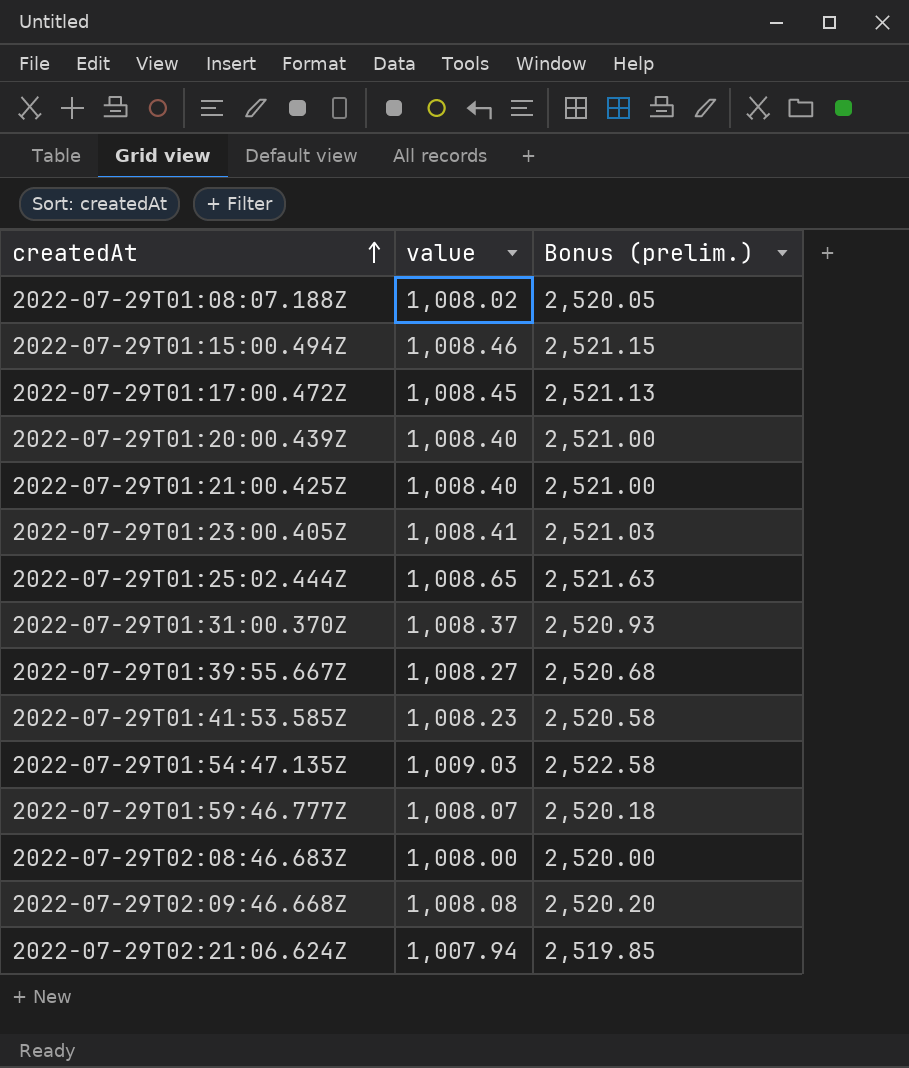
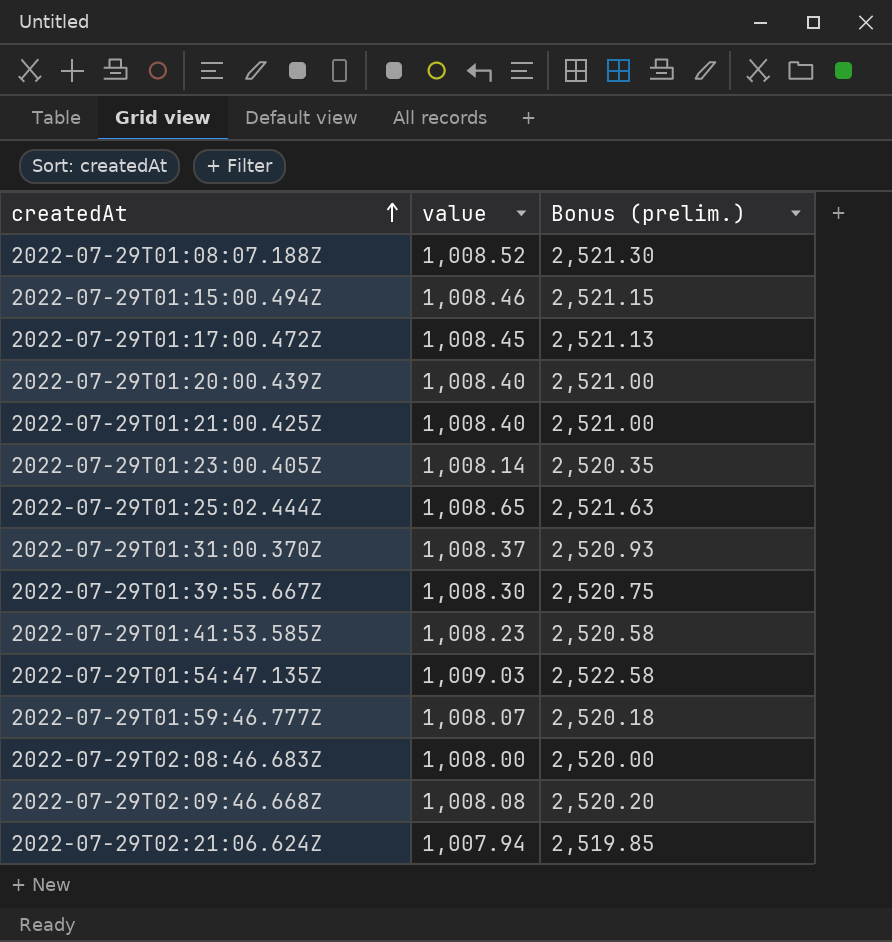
2022-07-29T01:08:07.188Z | value: 1,008.02 -> 1,008.52
2022-07-29T01:08:07.188Z | Bonus (prelim.): 2,520.05 -> 2,521.30
2022-07-29T01:23:00.405Z | value: 1,008.41 -> 1,008.14
2022-07-29T01:23:00.405Z | Bonus (prelim.): 2,521.03 -> 2,520.35
2022-07-29T01:39:55.667Z | value: 1,008.27 -> 1,008.30
2022-07-29T01:39:55.667Z | Bonus (prelim.): 2,520.68 -> 2,520.75

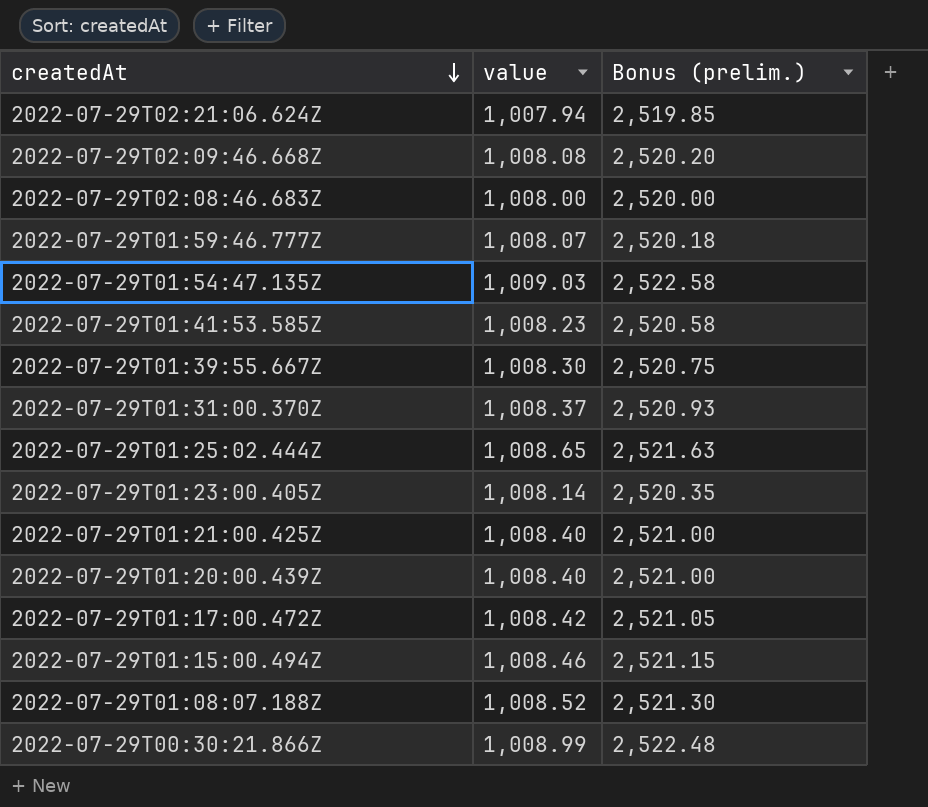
row order: createdAt ascending -> createdAt descending
2022-07-29T01:17:00.472Z | value: 1,008.45 -> 1,008.42
2022-07-29T01:17:00.472Z | Bonus (prelim.): 2,521.13 -> 2,521.05
row 2022-07-29T00:30:21.866Z: none -> 1,008.99 | 2,522.48

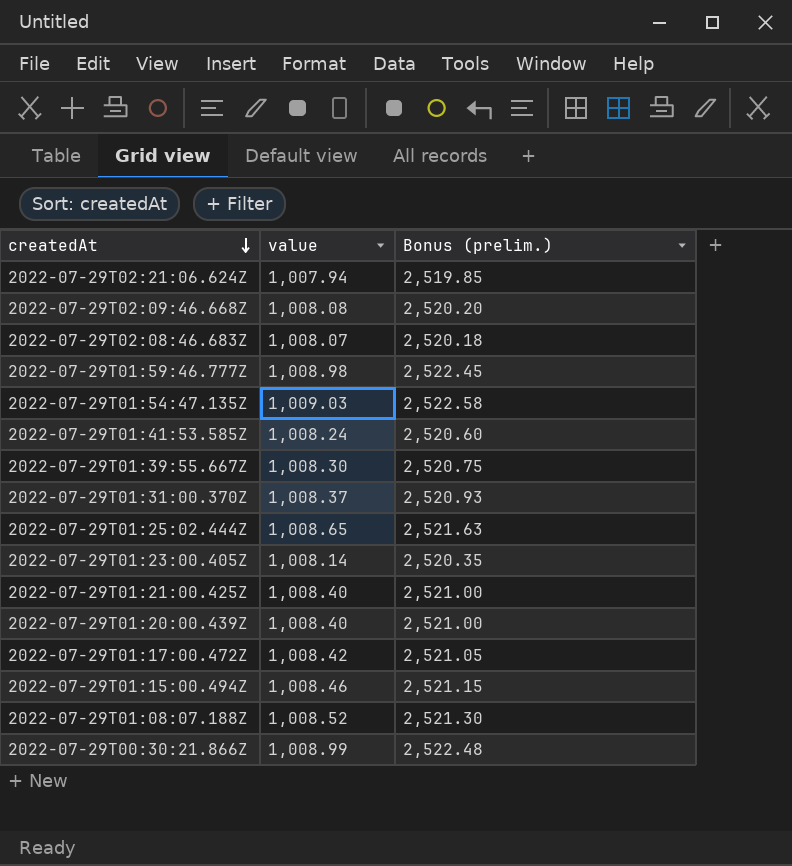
2022-07-29T02:08:46.683Z | value: 1,008.00 -> 1,008.07
2022-07-29T02:08:46.683Z | Bonus (prelim.): 2,520.00 -> 2,520.18
2022-07-29T01:59:46.777Z | value: 1,008.07 -> 1,008.98
2022-07-29T01:59:46.777Z | Bonus (prelim.): 2,520.18 -> 2,522.45
2022-07-29T01:41:53.585Z | value: 1,008.23 -> 1,008.24
2022-07-29T01:41:53.585Z | Bonus (prelim.): 2,520.58 -> 2,520.60

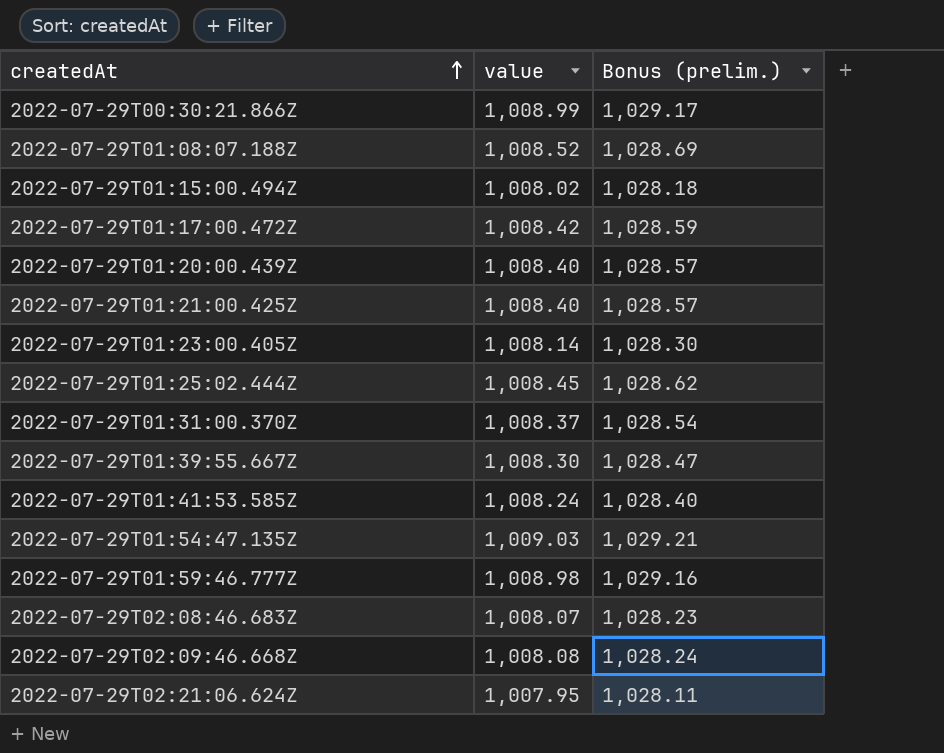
row order: createdAt descending -> createdAt ascending
column Bonus (prelim.) | formula: [value] * 2.5 -> [value] * 1.02
2022-07-29T01:15:00.494Z | value: 1,008.46 -> 1,008.02
2022-07-29T01:25:02.444Z | value: 1,008.65 -> 1,008.45
2022-07-29T02:21:06.624Z | value: 1,007.94 -> 1,007.95

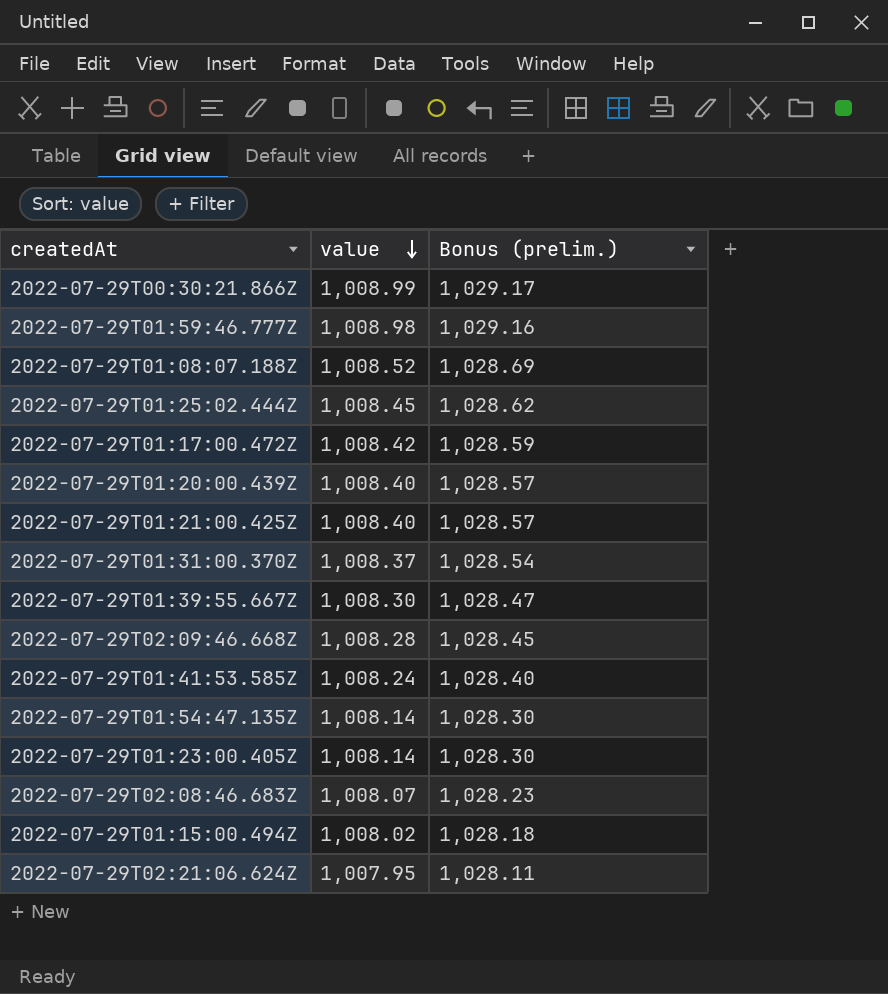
row order: createdAt ascending -> value descending
2022-07-29T02:09:46.668Z | value: 1,008.08 -> 1,008.28
2022-07-29T02:09:46.668Z | Bonus (prelim.): 1,028.24 -> 1,028.45
2022-07-29T01:54:47.135Z | value: 1,009.03 -> 1,008.14
2022-07-29T01:54:47.135Z | Bonus (prelim.): 1,029.21 -> 1,028.30

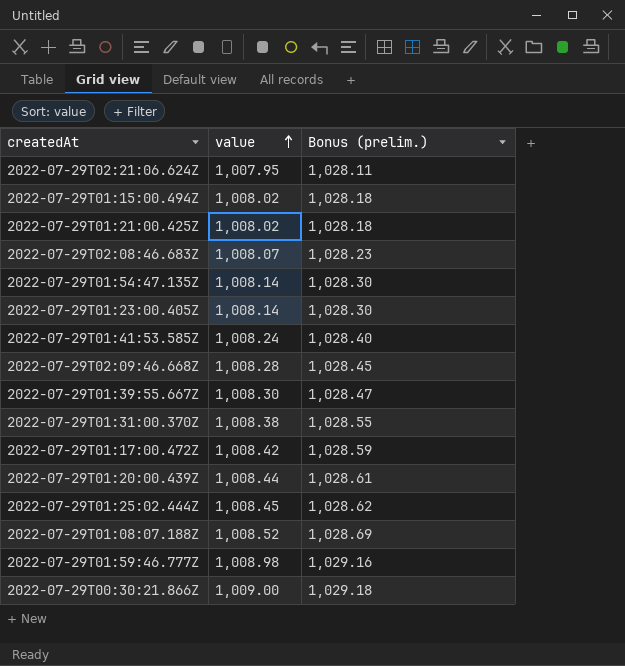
row order: value descending -> value ascending
2022-07-29T01:21:00.425Z | value: 1,008.40 -> 1,008.02
2022-07-29T01:21:00.425Z | Bonus (prelim.): 1,028.57 -> 1,028.18
2022-07-29T01:31:00.370Z | value: 1,008.37 -> 1,008.38
2022-07-29T01:31:00.370Z | Bonus (prelim.): 1,028.54 -> 1,028.55
2022-07-29T01:20:00.439Z | value: 1,008.40 -> 1,008.44
2022-07-29T01:20:00.439Z | Bonus (prelim.): 1,028.57 -> 1,028.61
2022-07-29T00:30:21.866Z | value: 1,008.99 -> 1,009.00
2022-07-29T00:30:21.866Z | Bonus (prelim.): 1,029.17 -> 1,029.18

